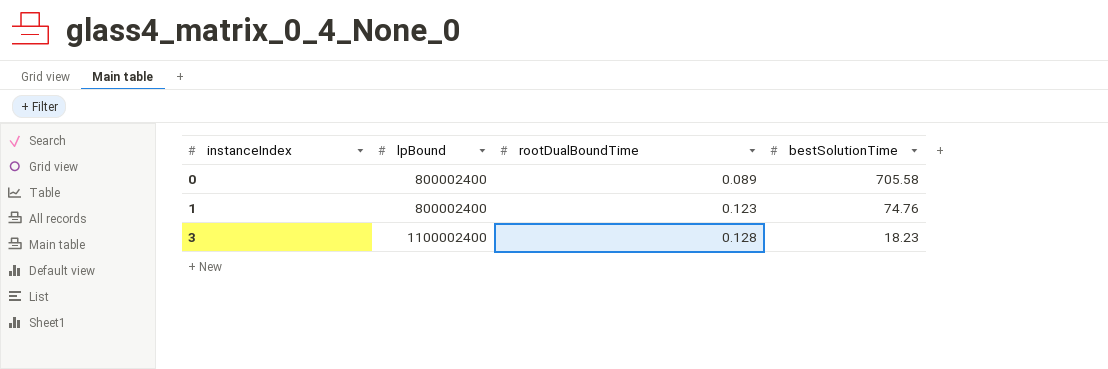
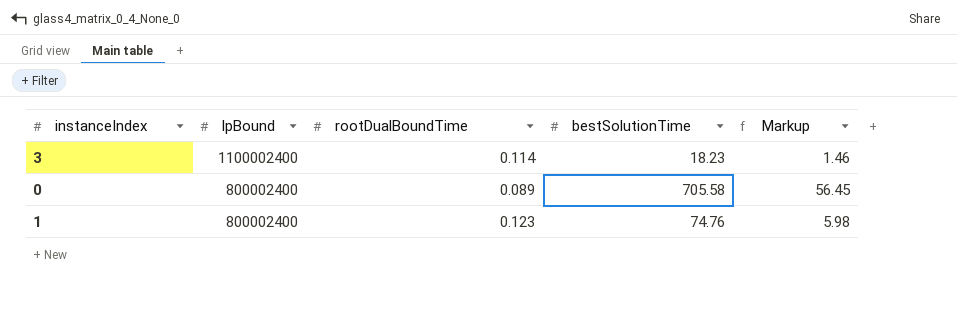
row order: instanceIndex ascending -> lpBound descending
column Markup | formula: none -> [bestSolutionTime] * 0.08
3 | rootDualBoundTime: 0.128 -> 0.114

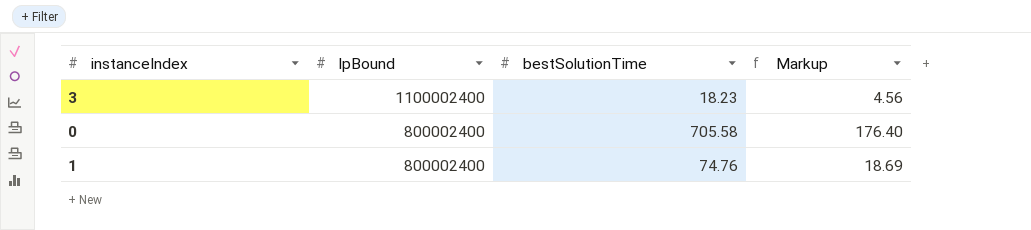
column rootDualBoundTime | position: 3 -> none
column Markup | formula: [bestSolutionTime] * 0.08 -> [bestSolutionTime] * 0.25

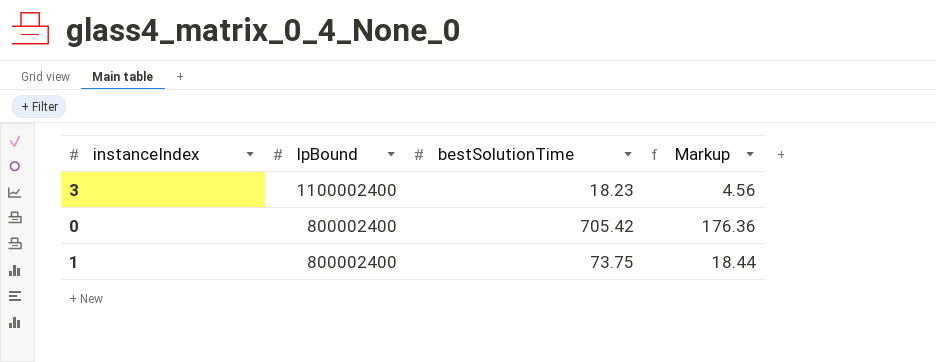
0 | bestSolutionTime: 705.58 -> 705.42
0 | Markup: 176.40 -> 176.36
1 | bestSolutionTime: 74.76 -> 73.75
1 | Markup: 18.69 -> 18.44

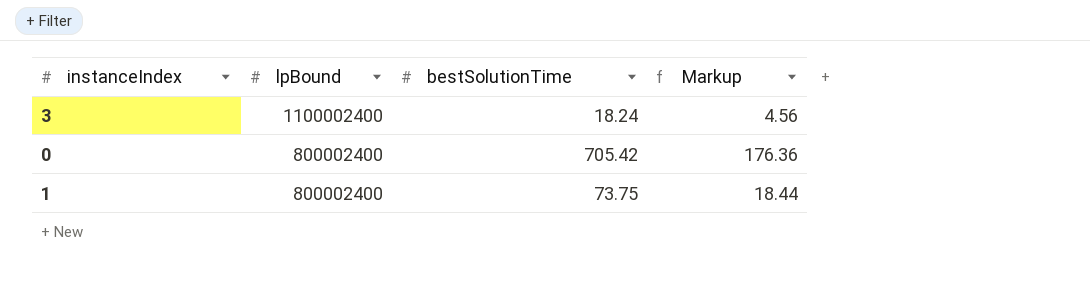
3 | bestSolutionTime: 18.23 -> 18.24

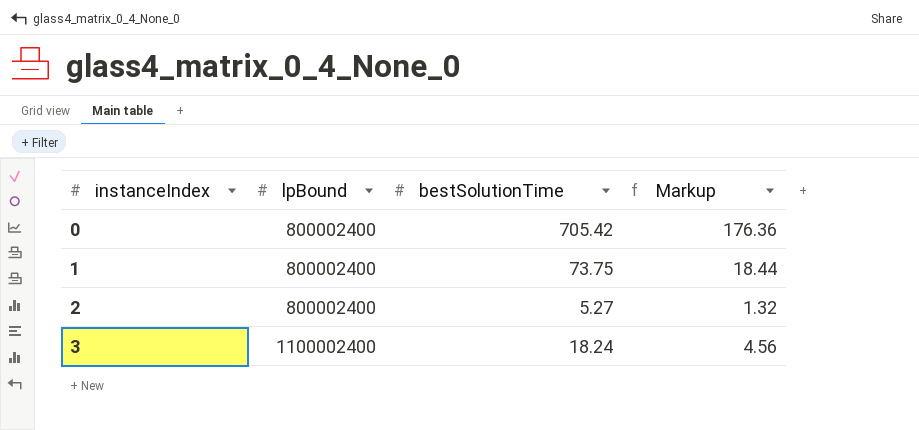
row order: lpBound descending -> instanceIndex ascending
row 2: none -> 800002400 | 5.27 | 1.32

